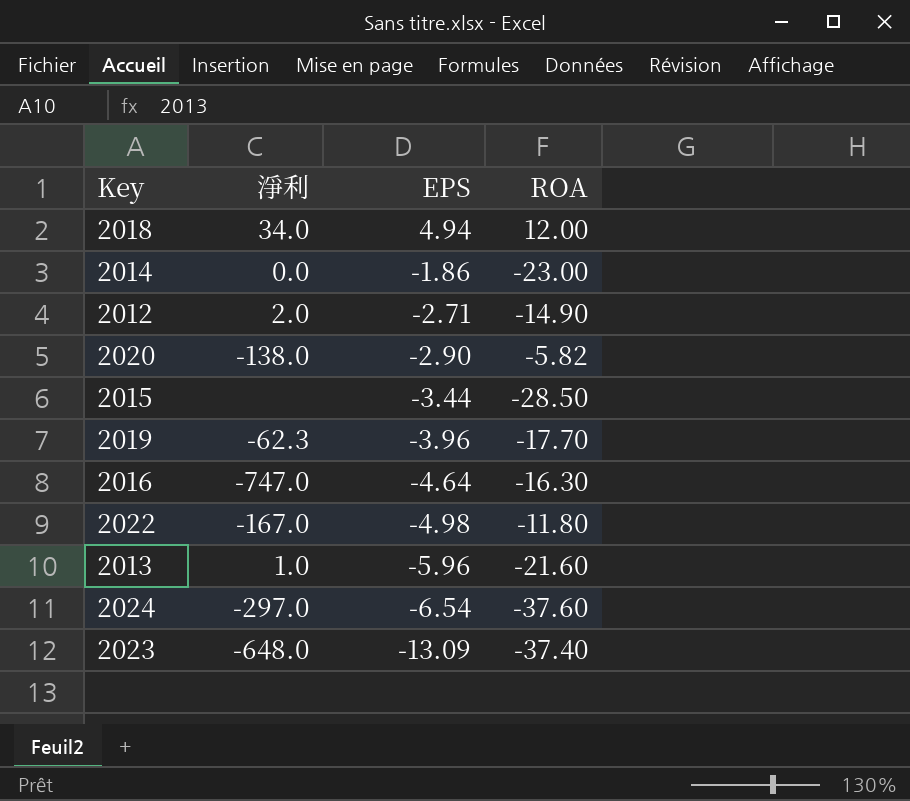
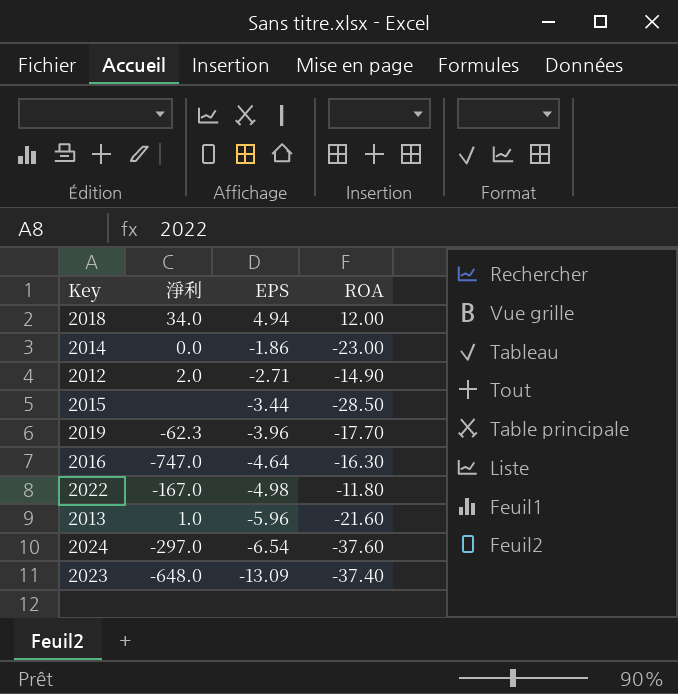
row 2020: -138.0 | -2.90 | -5.82 -> none

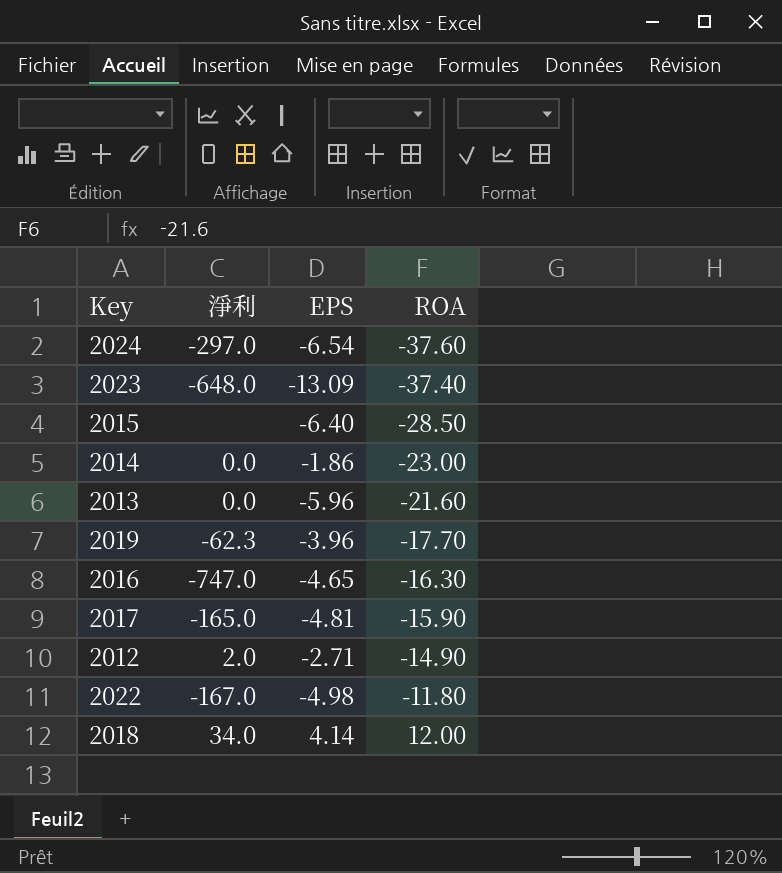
row order: EPS descending -> ROA ascending
2015 | EPS: -3.44 -> -6.40
2013 | 淨利: 1.0 -> 0.0
2016 | EPS: -4.64 -> -4.65
row 2017: none -> -165.0 | -4.81 | -15.90
2018 | EPS: 4.94 -> 4.14

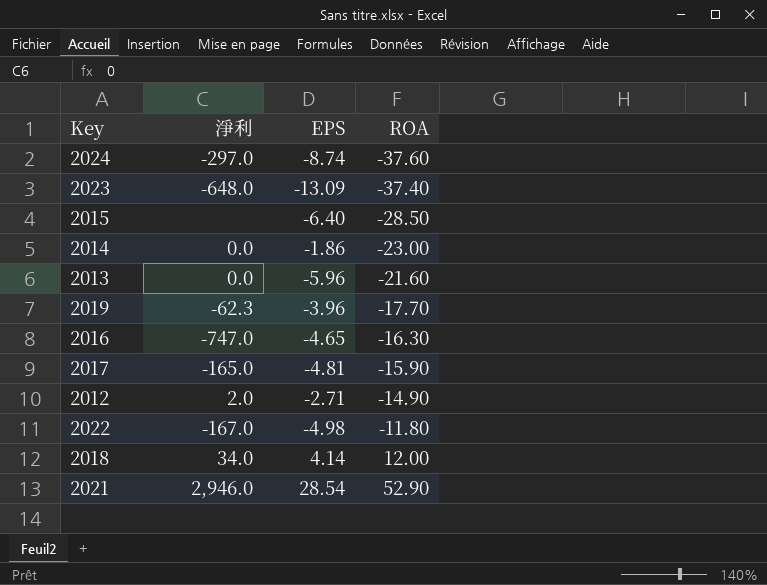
2024 | EPS: -6.54 -> -8.74
row 2021: none -> 2,946.0 | 28.54 | 52.90

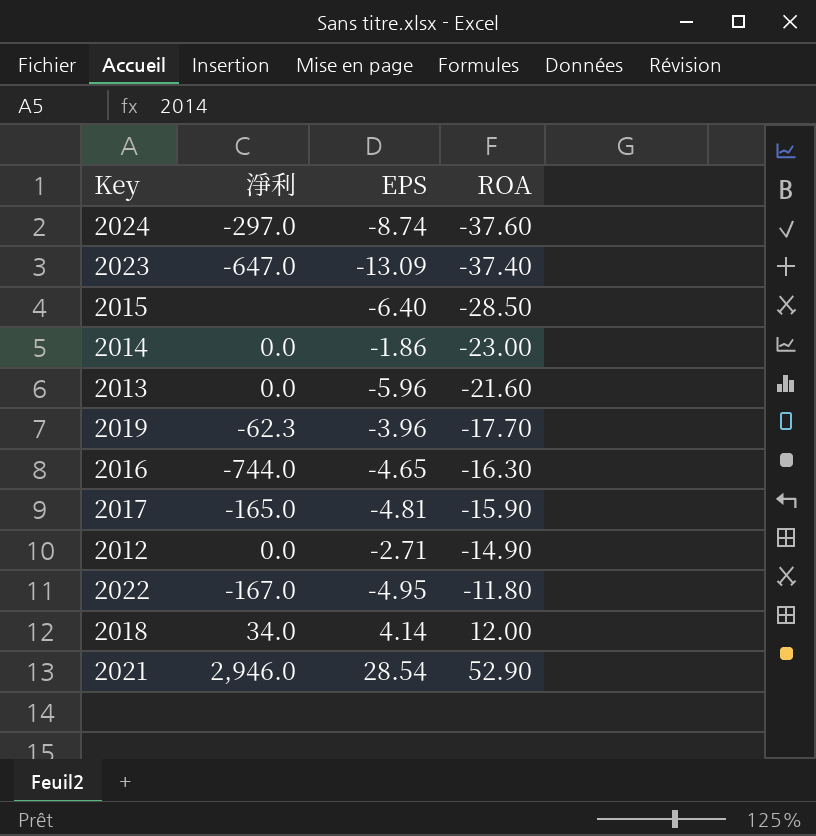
2023 | 淨利: -648.0 -> -647.0
2016 | 淨利: -747.0 -> -744.0
2012 | 淨利: 2.0 -> 0.0
2022 | EPS: -4.98 -> -4.95

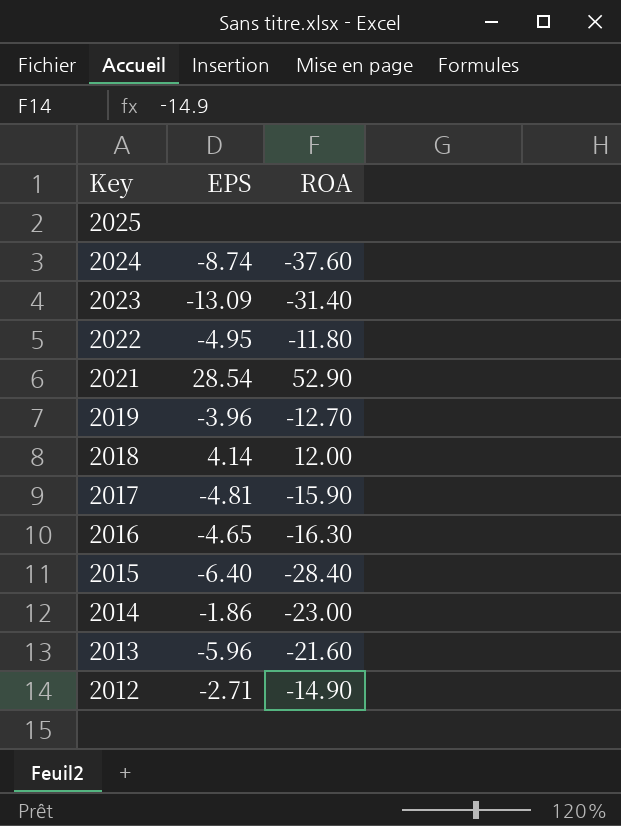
row order: ROA ascending -> Key descending
column 淨利 | position: 2 -> none
row 2025: none -> none | none
2023 | ROA: -37.40 -> -31.40
2019 | ROA: -17.70 -> -12.70
2015 | ROA: -28.50 -> -28.40

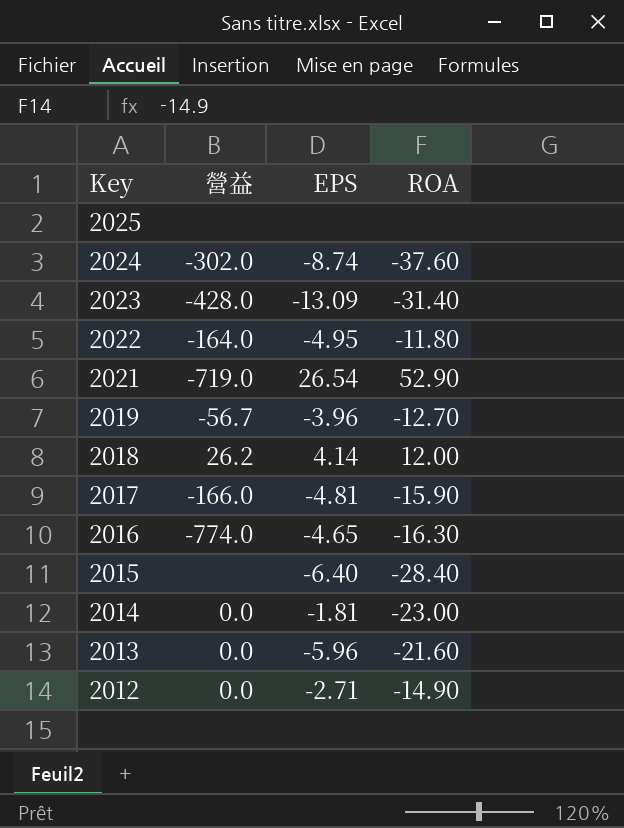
column 營益 | position: none -> 2
2021 | EPS: 28.54 -> 26.54
2014 | EPS: -1.86 -> -1.81

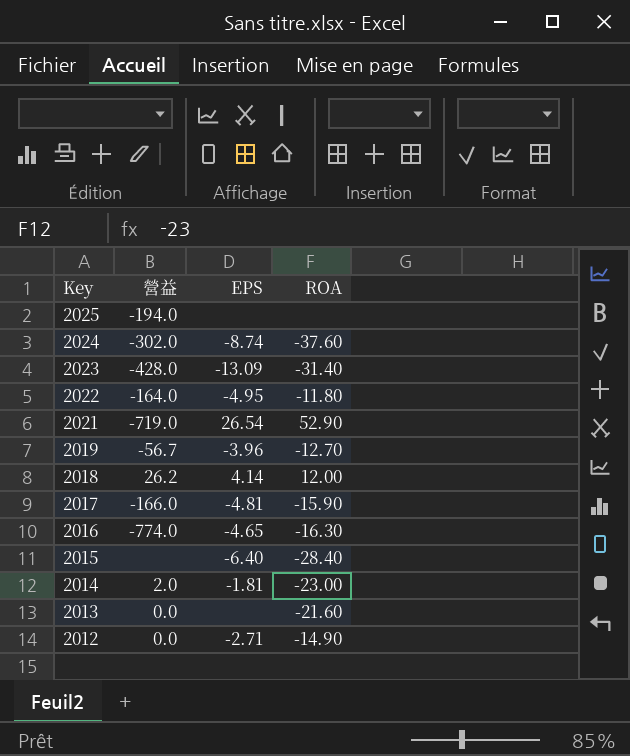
2025 | 營益: none -> -194.0
2014 | 營益: 0.0 -> 2.0
2013 | EPS: -5.96 -> none

